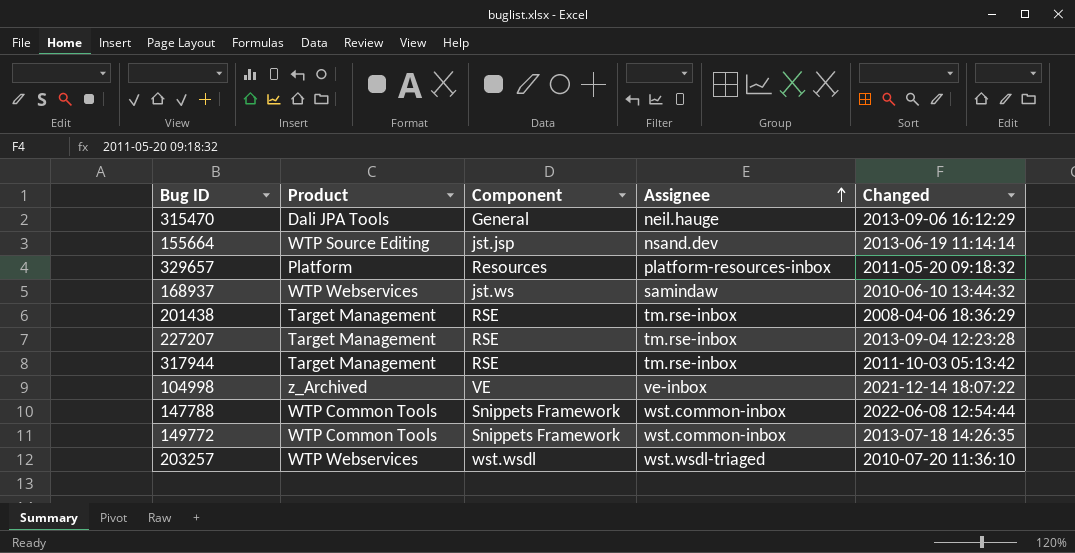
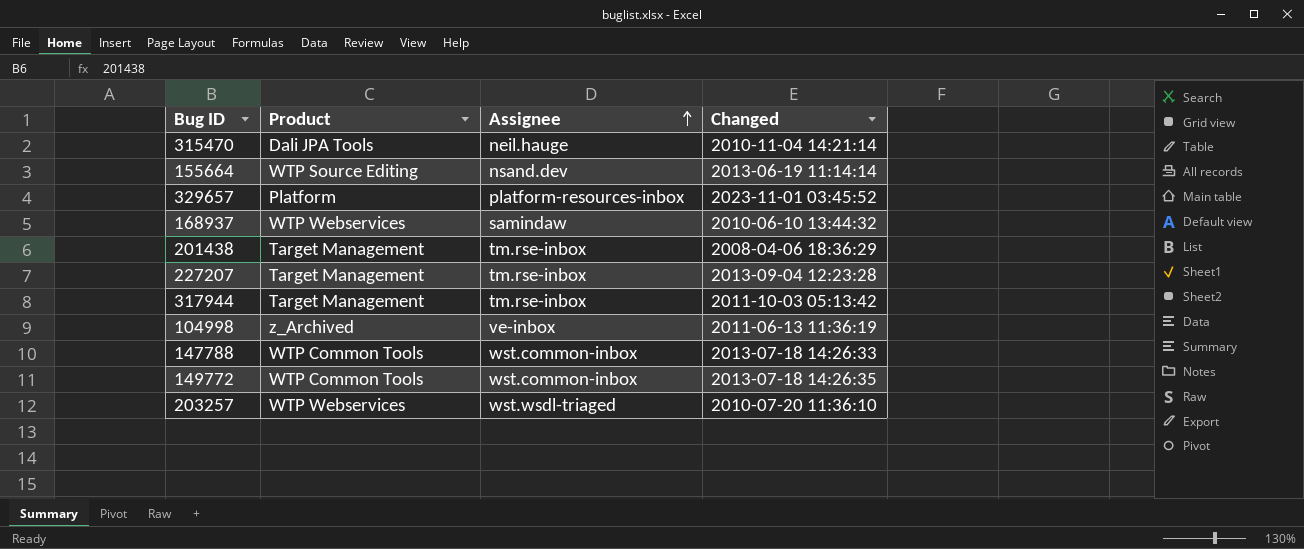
column Component | position: 3 -> none
315470 | Changed: 2013-09-06 16:12:29 -> 2010-11-04 14:21:14
329657 | Changed: 2011-05-20 09:18:32 -> 2023-11-01 03:45:52
104998 | Changed: 2021-12-14 18:07:22 -> 2011-06-13 11:36:19
147788 | Changed: 2022-06-08 12:54:44 -> 2013-07-18 14:26:33

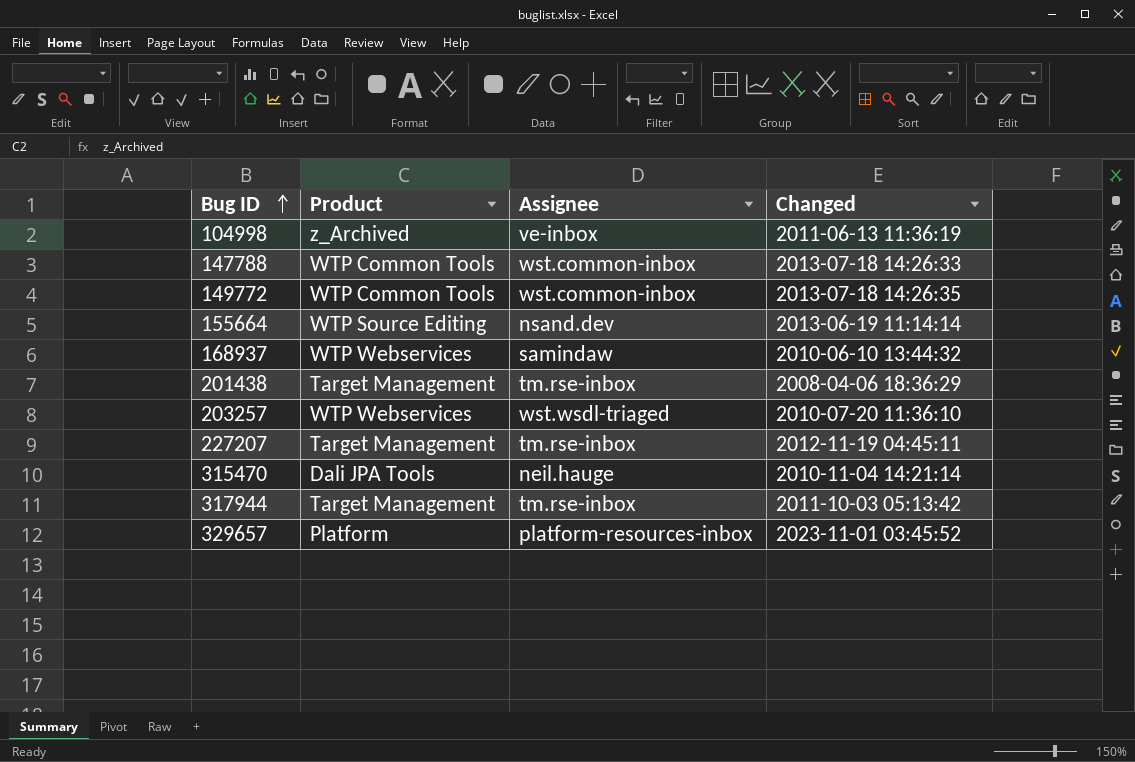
row order: Assignee ascending -> Bug ID ascending
227207 | Changed: 2013-09-04 12:23:28 -> 2012-11-19 04:45:11

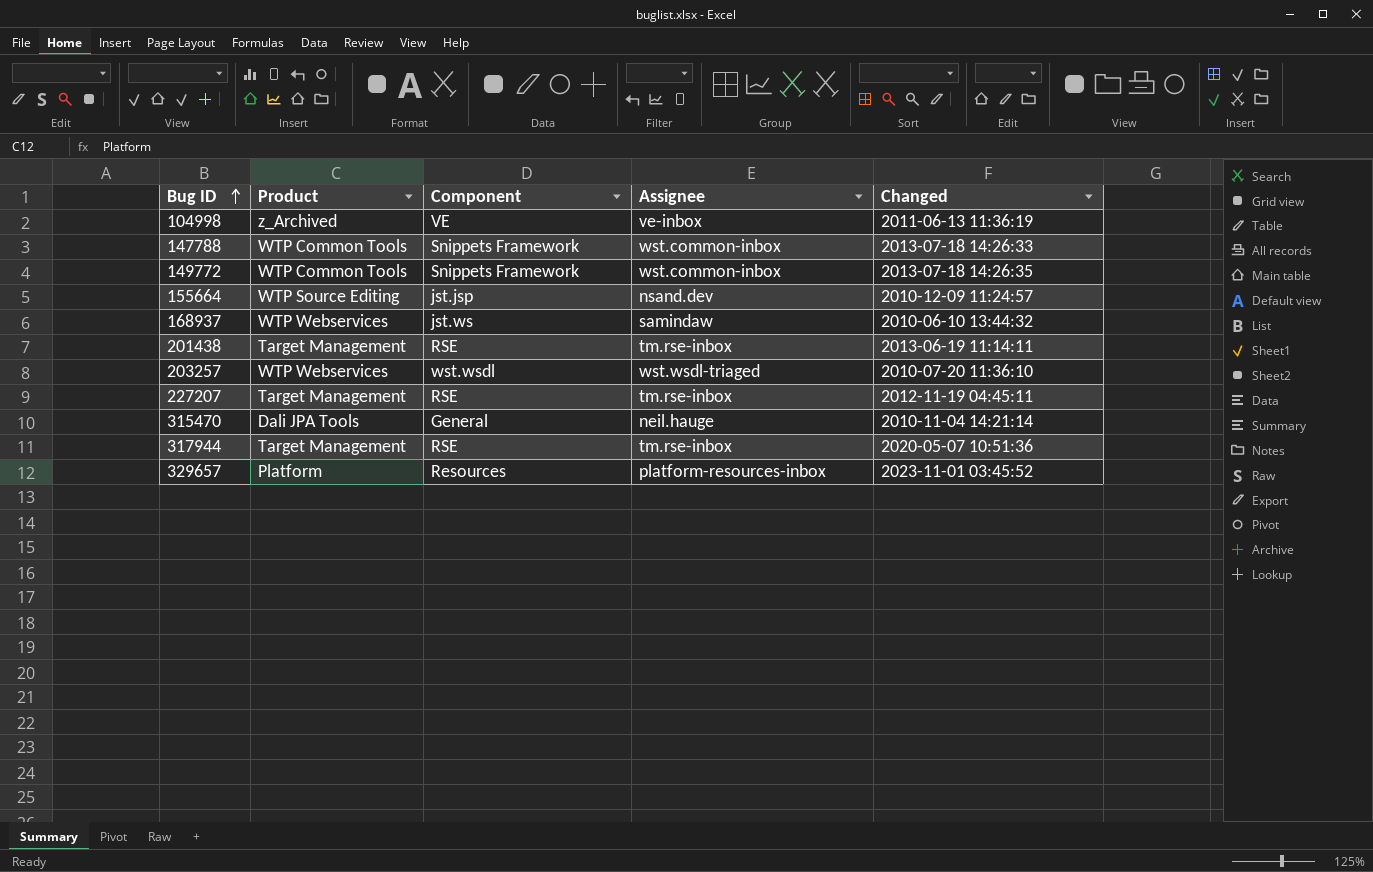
column Component | position: none -> 3
155664 | Changed: 2013-06-19 11:14:14 -> 2010-12-09 11:24:57
201438 | Changed: 2008-04-06 18:36:29 -> 2013-06-19 11:14:11
317944 | Changed: 2011-10-03 05:13:42 -> 2020-05-07 10:51:36

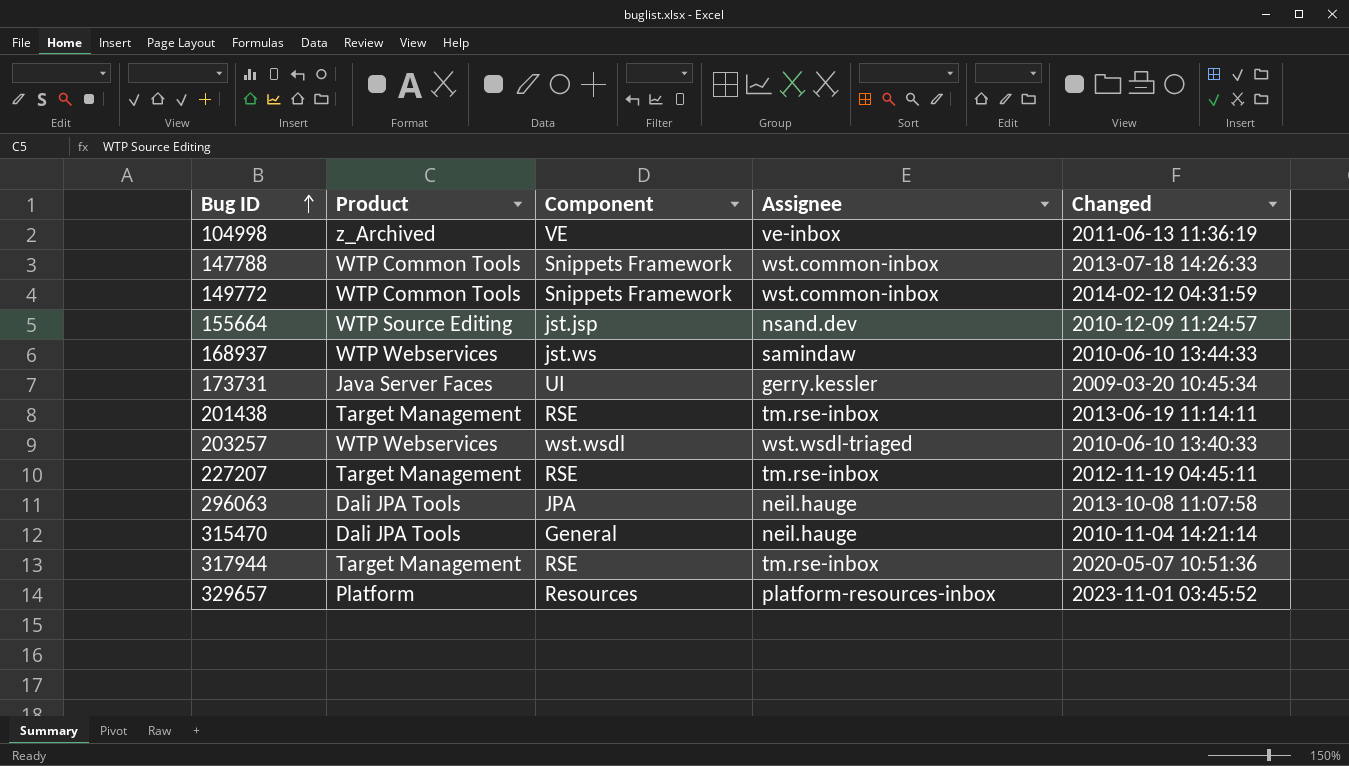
149772 | Changed: 2013-07-18 14:26:35 -> 2014-02-12 04:31:59
168937 | Changed: 2010-06-10 13:44:32 -> 2010-06-10 13:44:33
row 173731: none -> Java Server Faces | UI | gerry.kessler | 2009-03-20 10:45:34
203257 | Changed: 2010-07-20 11:36:10 -> 2010-06-10 13:40:33
row 296063: none -> Dali JPA Tools | JPA | neil.hauge | 2013-10-08 11:07:58

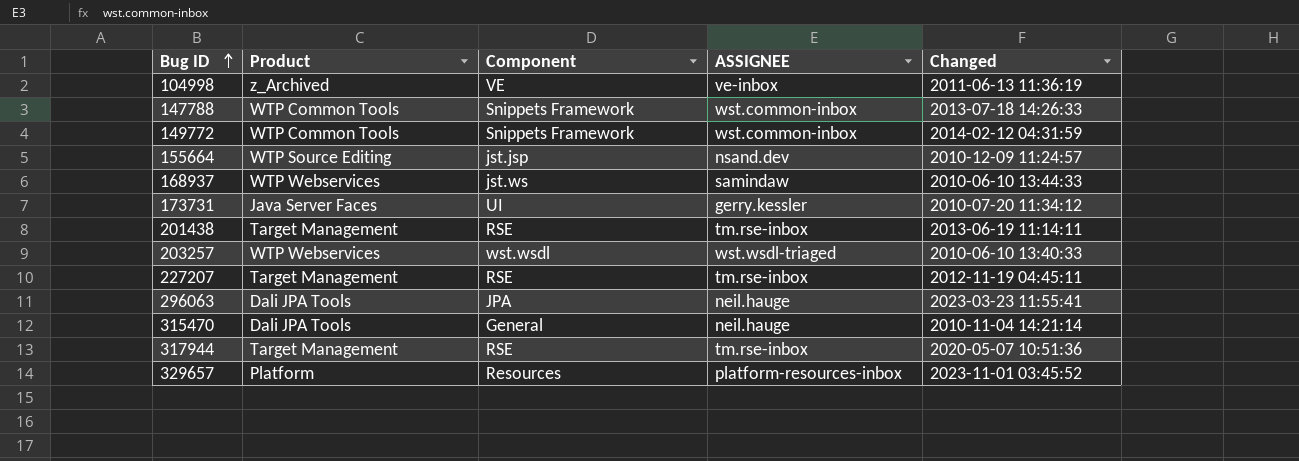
column name: Assignee -> ASSIGNEE
173731 | Changed: 2009-03-20 10:45:34 -> 2010-07-20 11:34:12
296063 | Changed: 2013-10-08 11:07:58 -> 2023-03-23 11:55:41

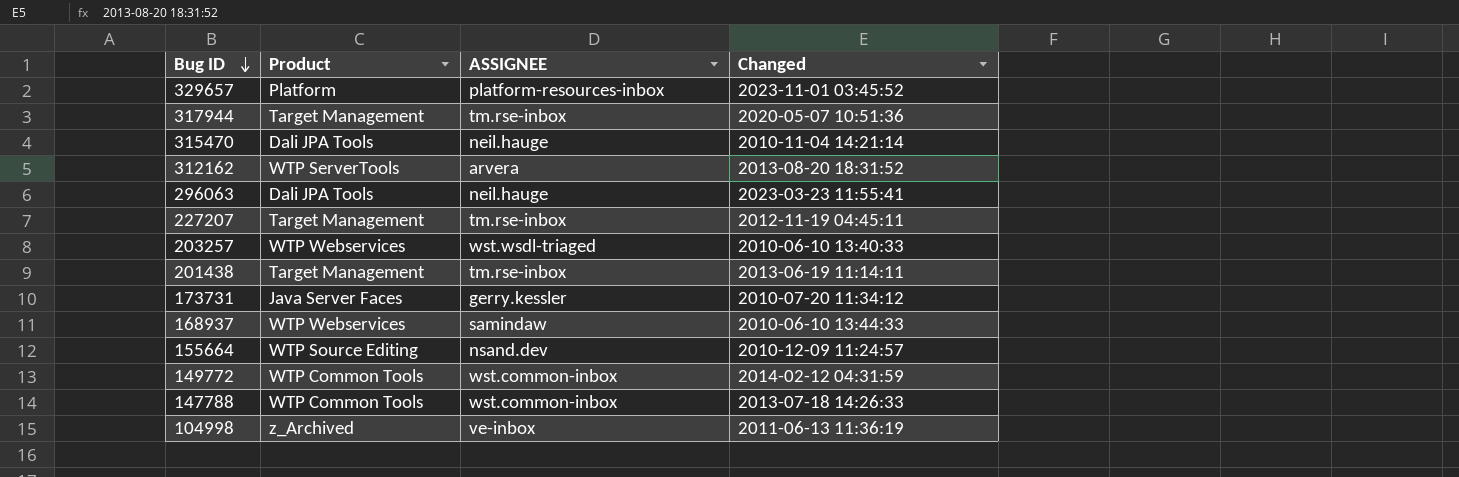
row order: Bug ID ascending -> Bug ID descending
column Component | position: 3 -> none
row 312162: none -> WTP ServerTools | arvera | 2013-08-20 18:31:52

